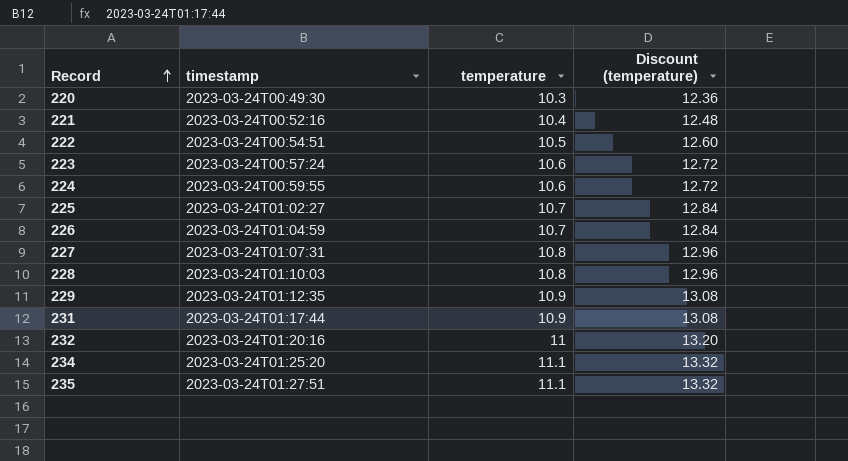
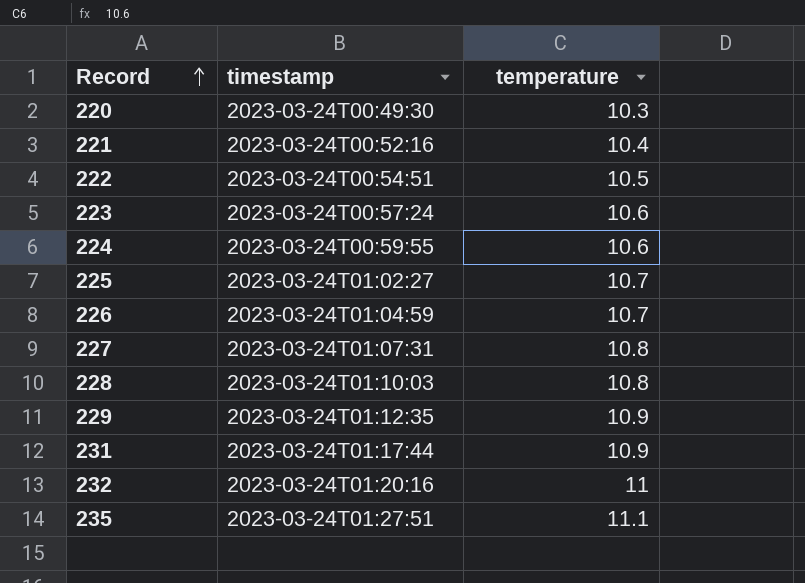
column Discount (temperature) | formula: [temperature] * 1.2 -> none
row 234: 2023-03-24T01:25:20 | 11.1 | 13.32 -> none

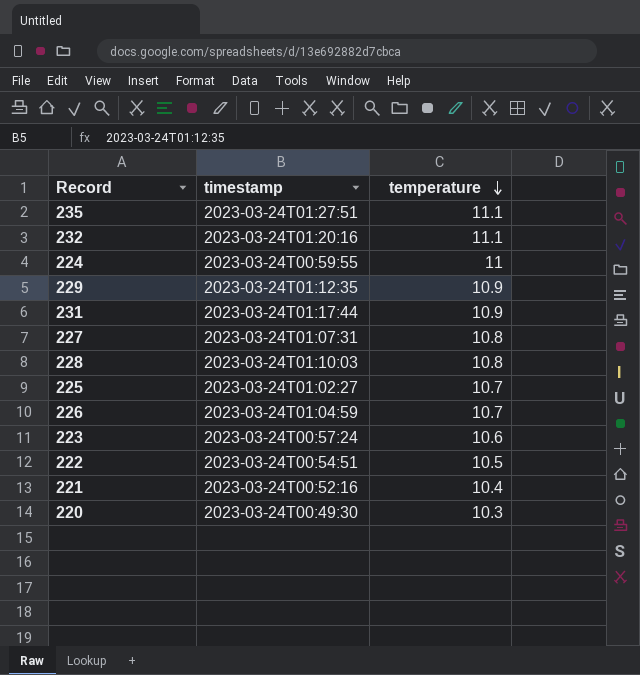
row order: Record ascending -> temperature descending
232 | temperature: 11 -> 11.1
224 | temperature: 10.6 -> 11

